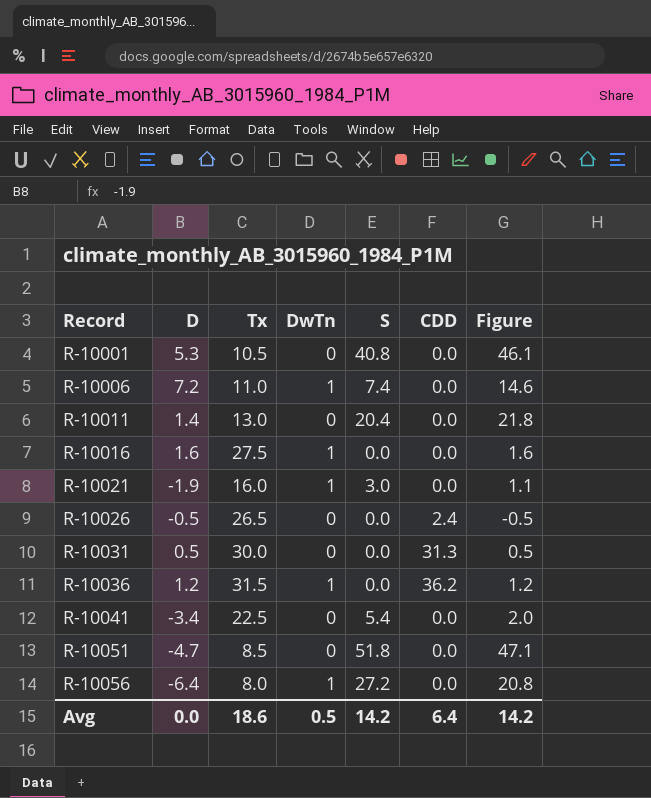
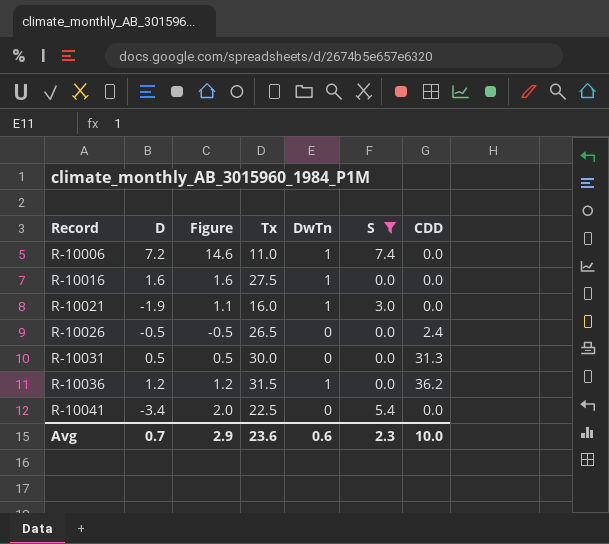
filter: none -> S <= 7.4
column Figure | position: 7 -> 3
Avg | D: 0.0 -> 0.7
Avg | Figure: 14.2 -> 2.9
Avg | Tx: 18.6 -> 23.6
Avg | DwTn: 0.5 -> 0.6
Avg | S: 14.2 -> 2.3
Avg | CDD: 6.4 -> 10.0

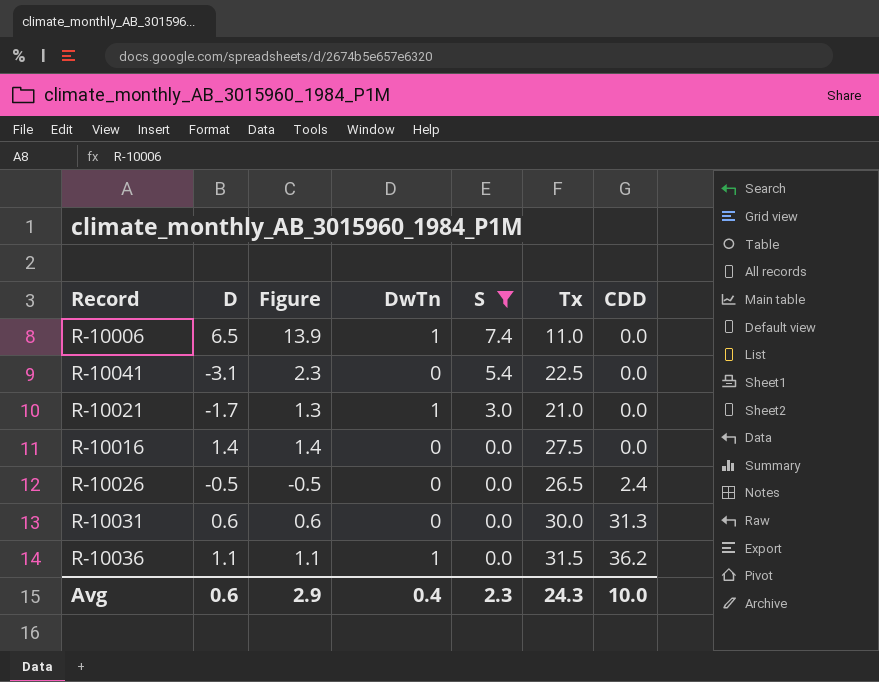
row order: Record ascending -> S descending
column Tx | position: 4 -> 6
R-10006 | D: 7.2 -> 6.5
R-10006 | Figure: 14.6 -> 13.9
R-10041 | D: -3.4 -> -3.1
R-10041 | Figure: 2.0 -> 2.3
R-10021 | D: -1.9 -> -1.7
R-10021 | Figure: 1.1 -> 1.3
R-10021 | Tx: 16.0 -> 21.0
R-10016 | D: 1.6 -> 1.4
R-10016 | Figure: 1.6 -> 1.4
R-10016 | DwTn: 1 -> 0
R-10031 | D: 0.5 -> 0.6
R-10031 | Figure: 0.5 -> 0.6
R-10036 | D: 1.2 -> 1.1
R-10036 | Figure: 1.2 -> 1.1
Avg | D: 0.7 -> 0.6
Avg | DwTn: 0.6 -> 0.4
Avg | Tx: 23.6 -> 24.3

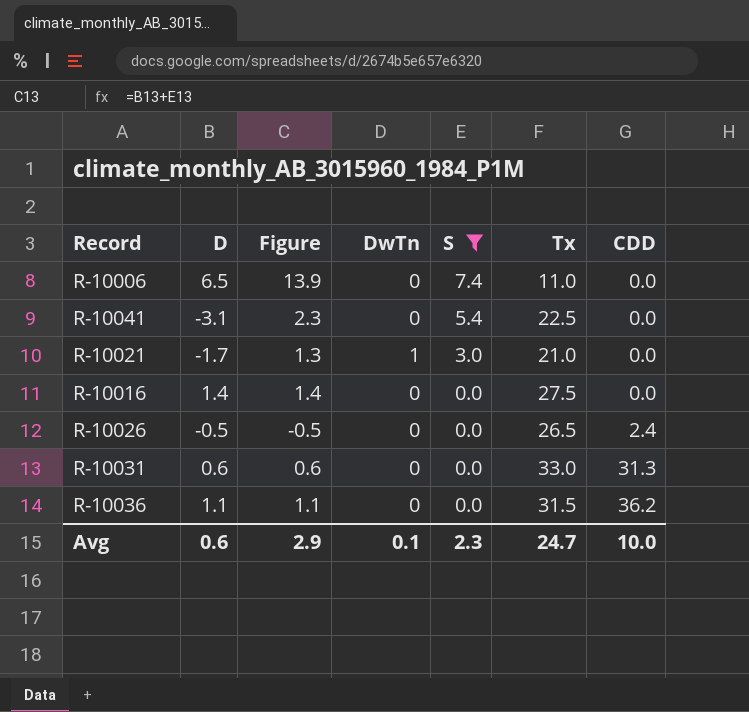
R-10006 | DwTn: 1 -> 0
R-10031 | Tx: 30.0 -> 33.0
R-10036 | DwTn: 1 -> 0
Avg | DwTn: 0.4 -> 0.1
Avg | Tx: 24.3 -> 24.7

